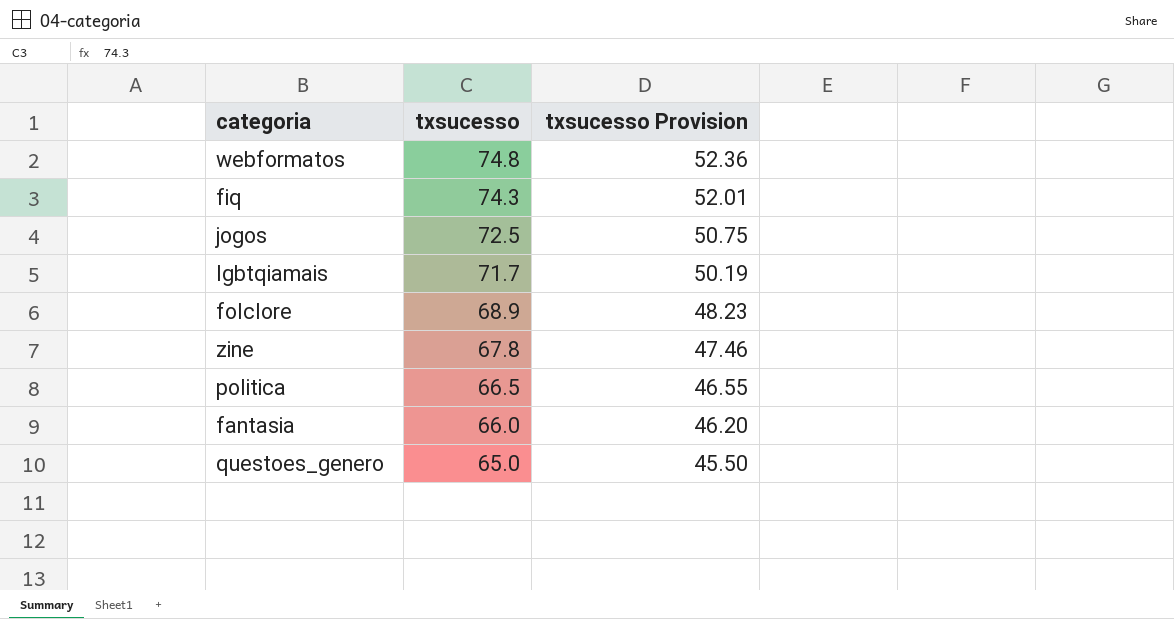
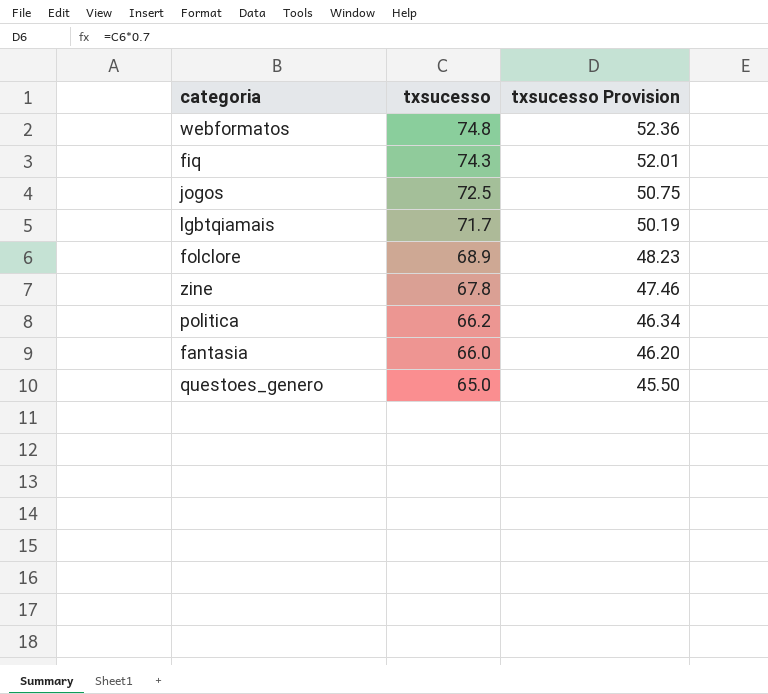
politica | txsucesso: 66.5 -> 66.2
politica | txsucesso Provision: 46.55 -> 46.34

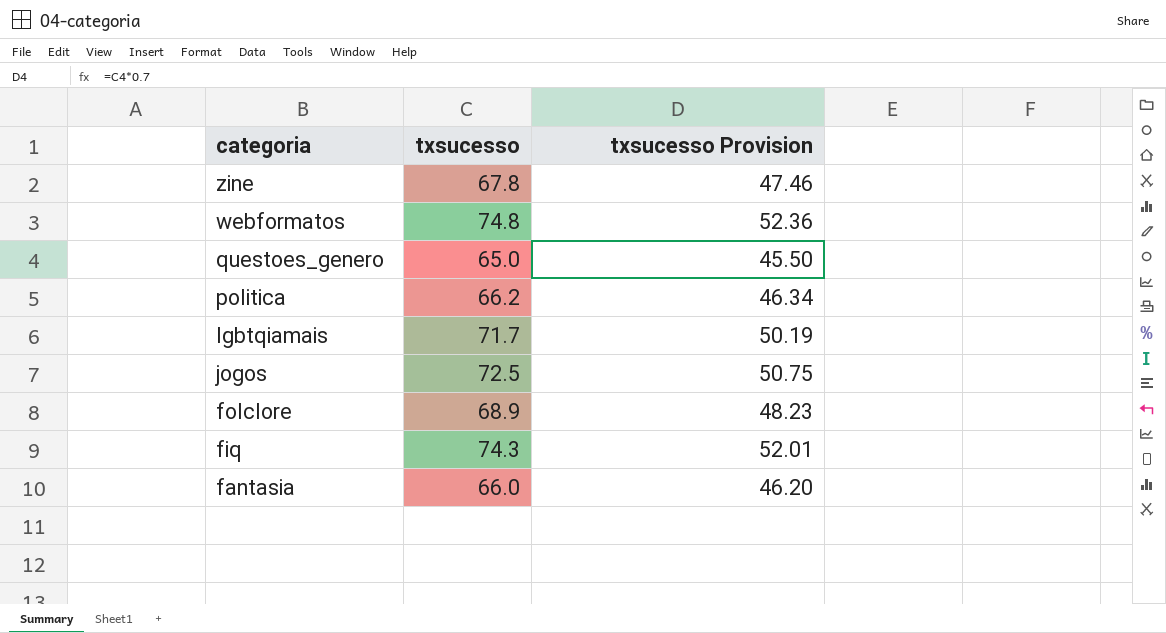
row order: txsucesso descending -> categoria descending

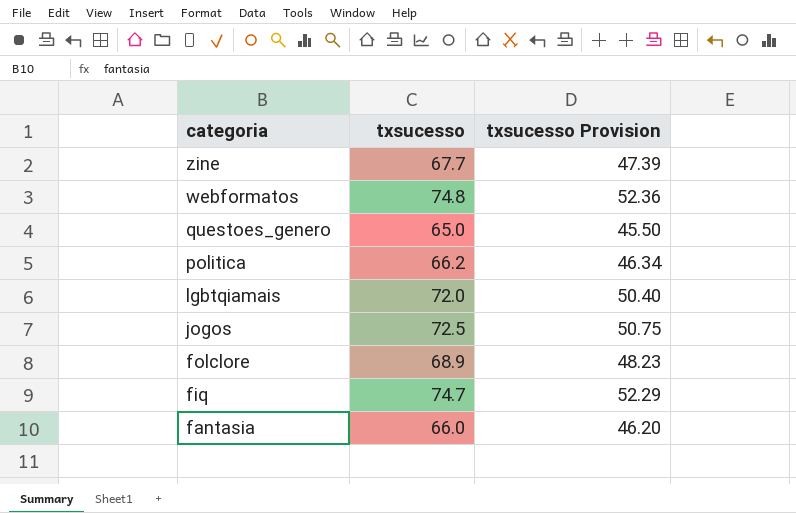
zine | txsucesso: 67.8 -> 67.7
zine | txsucesso Provision: 47.46 -> 47.39
lgbtqiamais | txsucesso: 71.7 -> 72.0
lgbtqiamais | txsucesso Provision: 50.19 -> 50.40
fiq | txsucesso: 74.3 -> 74.7
fiq | txsucesso Provision: 52.01 -> 52.29

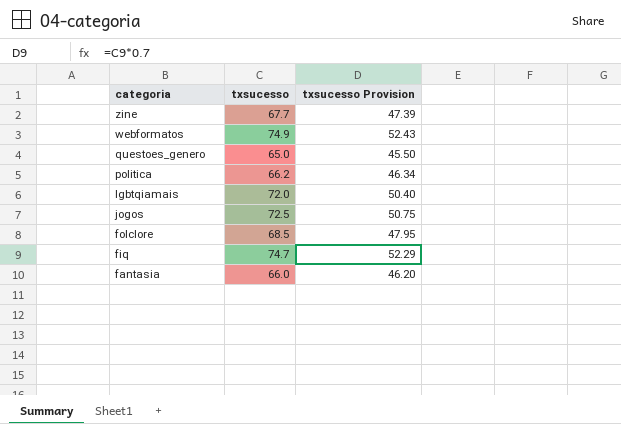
webformatos | txsucesso: 74.8 -> 74.9
webformatos | txsucesso Provision: 52.36 -> 52.43
folclore | txsucesso: 68.9 -> 68.5
folclore | txsucesso Provision: 48.23 -> 47.95

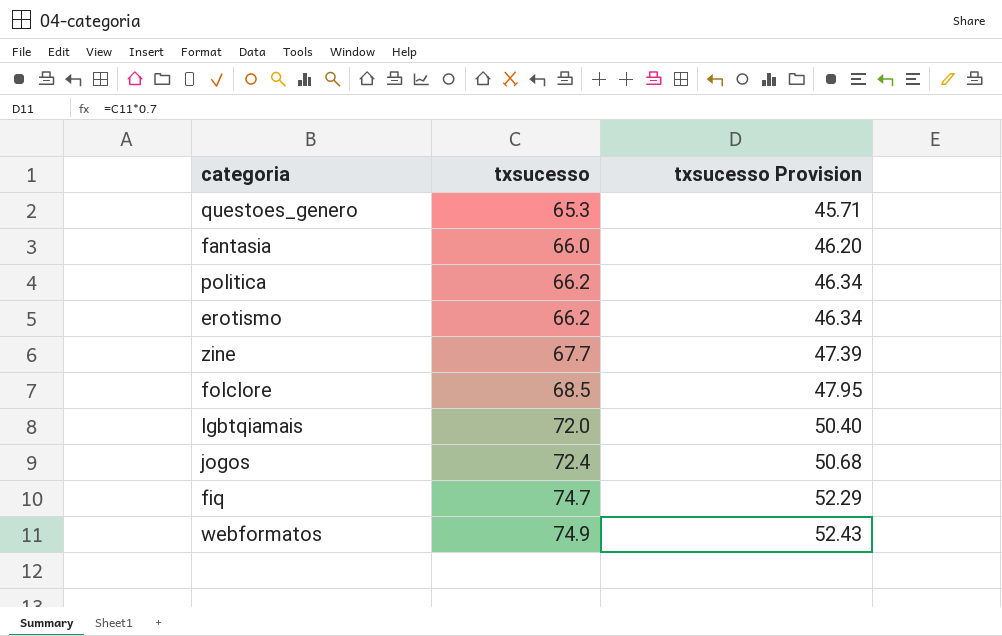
row order: categoria descending -> txsucesso ascending
questoes_genero | txsucesso: 65.0 -> 65.3
questoes_genero | txsucesso Provision: 45.50 -> 45.71
row erotismo: none -> 66.2 | 46.34
jogos | txsucesso: 72.5 -> 72.4
jogos | txsucesso Provision: 50.75 -> 50.68

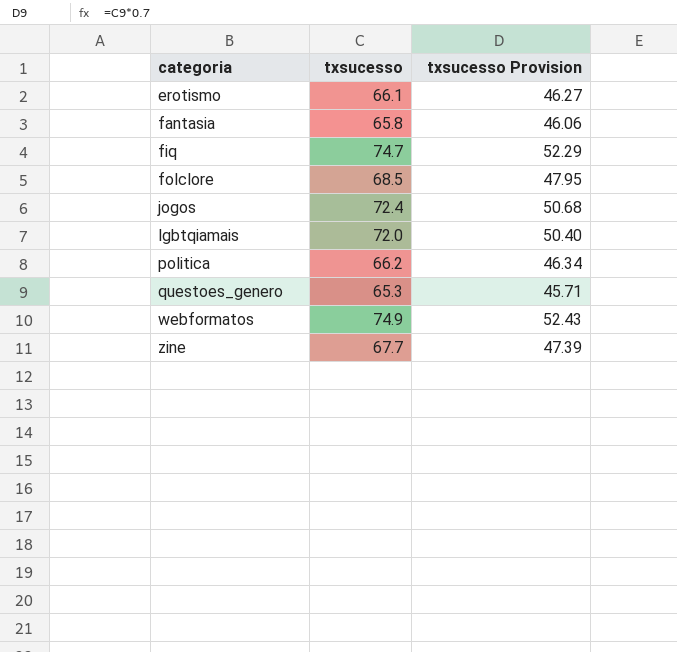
row order: txsucesso ascending -> categoria ascending
erotismo | txsucesso: 66.2 -> 66.1
erotismo | txsucesso Provision: 46.34 -> 46.27
fantasia | txsucesso: 66.0 -> 65.8
fantasia | txsucesso Provision: 46.20 -> 46.06

